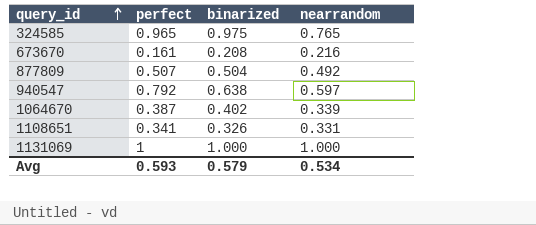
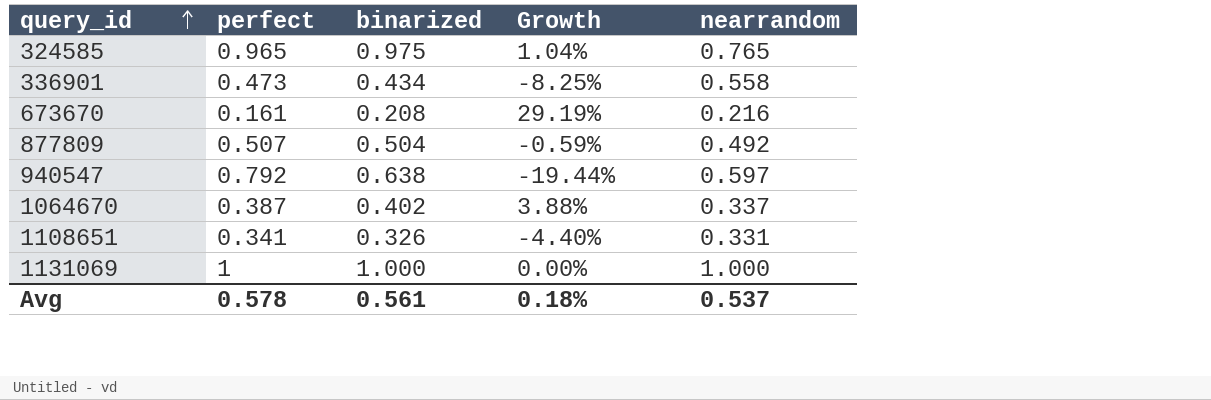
column Growth | formula: none -> ([binarized] - [perfect]) / [perfect]
row 336901: none -> 0.473 | 0.434 | -8.25% | 0.558
1064670 | nearrandom: 0.339 -> 0.337
Avg | perfect: 0.593 -> 0.578
Avg | binarized: 0.579 -> 0.561
Avg | nearrandom: 0.534 -> 0.537

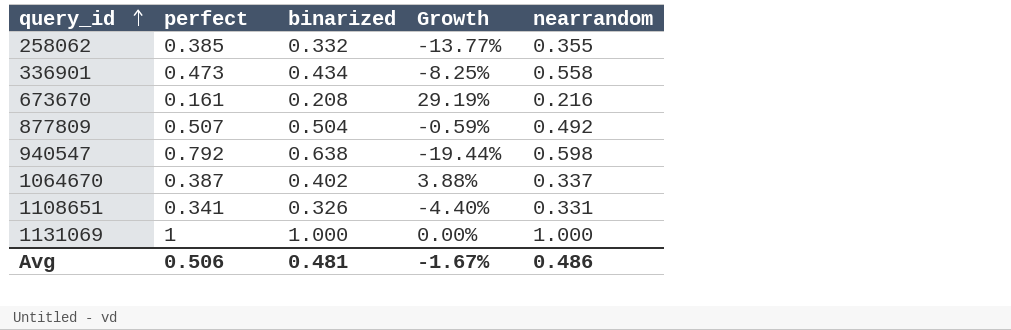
row 324585: 0.965 | 0.975 | 1.04% | 0.765 -> none
row 258062: none -> 0.385 | 0.332 | -13.77% | 0.355
940547 | nearrandom: 0.597 -> 0.598
Avg | perfect: 0.578 -> 0.506
Avg | binarized: 0.561 -> 0.481
Avg | Growth: 0.18% -> -1.67%
Avg | nearrandom: 0.537 -> 0.486

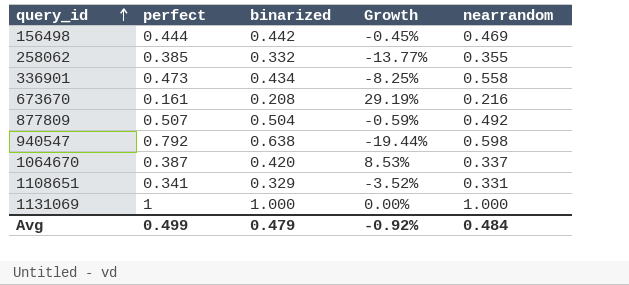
row 156498: none -> 0.444 | 0.442 | -0.45% | 0.469
1064670 | binarized: 0.402 -> 0.420
1064670 | Growth: 3.88% -> 8.53%
1108651 | binarized: 0.326 -> 0.329
1108651 | Growth: -4.40% -> -3.52%
Avg | perfect: 0.506 -> 0.499
Avg | binarized: 0.481 -> 0.479
Avg | Growth: -1.67% -> -0.92%
Avg | nearrandom: 0.486 -> 0.484

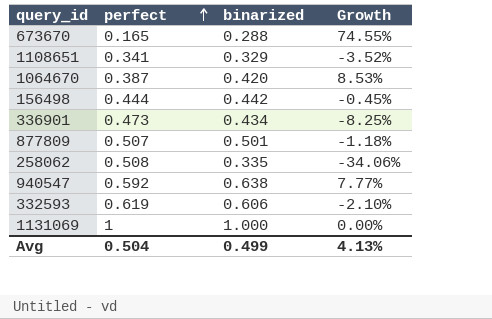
row order: query_id ascending -> perfect ascending
column nearrandom | position: 5 -> none
673670 | perfect: 0.161 -> 0.165
673670 | binarized: 0.208 -> 0.288
673670 | Growth: 29.19% -> 74.55%
877809 | binarized: 0.504 -> 0.501
877809 | Growth: -0.59% -> -1.18%
258062 | perfect: 0.385 -> 0.508
258062 | binarized: 0.332 -> 0.335
258062 | Growth: -13.77% -> -34.06%
940547 | perfect: 0.792 -> 0.592
940547 | Growth: -19.44% -> 7.77%
row 332593: none -> 0.619 | 0.606 | -2.10%
Avg | perfect: 0.499 -> 0.504
Avg | binarized: 0.479 -> 0.499
Avg | Growth: -0.92% -> 4.13%

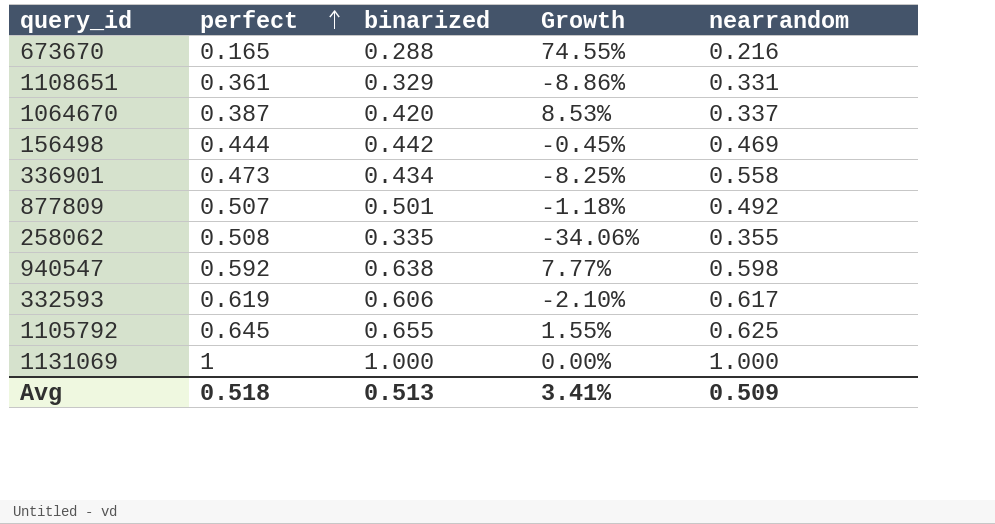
column nearrandom | position: none -> 5
1108651 | perfect: 0.341 -> 0.361
1108651 | Growth: -3.52% -> -8.86%
row 1105792: none -> 0.645 | 0.655 | 1.55% | 0.625
Avg | perfect: 0.504 -> 0.518
Avg | binarized: 0.499 -> 0.513
Avg | Growth: 4.13% -> 3.41%

